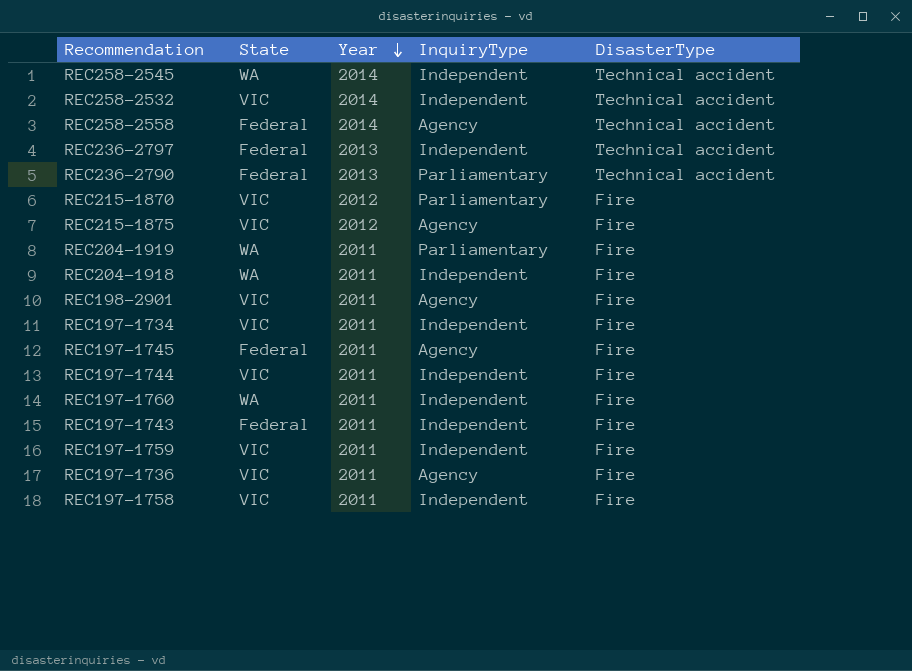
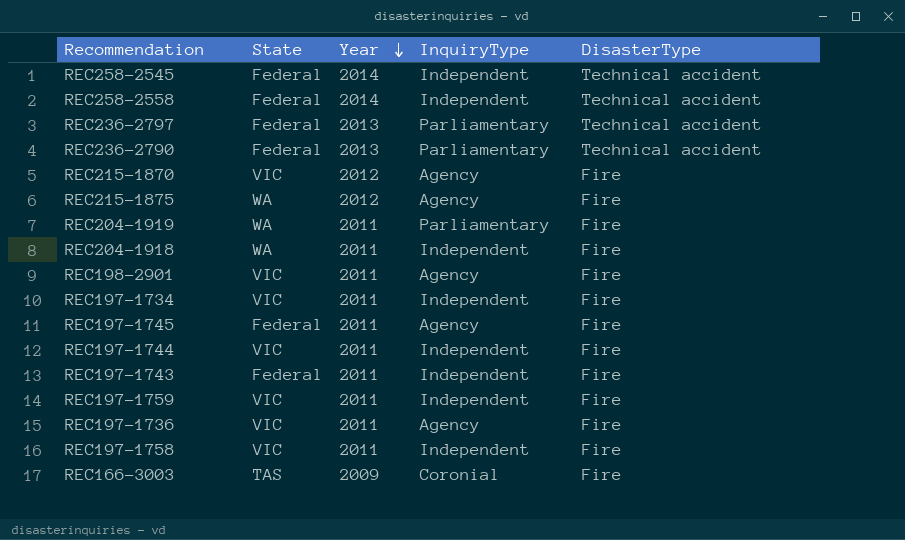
row REC258-2532: VIC | 2014 | Independent | Technical accident -> none
row REC197-1760: WA | 2011 | Independent | Fire -> none
REC258-2545 | State: WA -> Federal
REC258-2558 | InquiryType: Agency -> Independent
REC236-2797 | InquiryType: Independent -> Parliamentary
REC215-1870 | InquiryType: Parliamentary -> Agency
REC215-1875 | State: VIC -> WA
row REC166-3003: none -> TAS | 2009 | Coronial | Fire

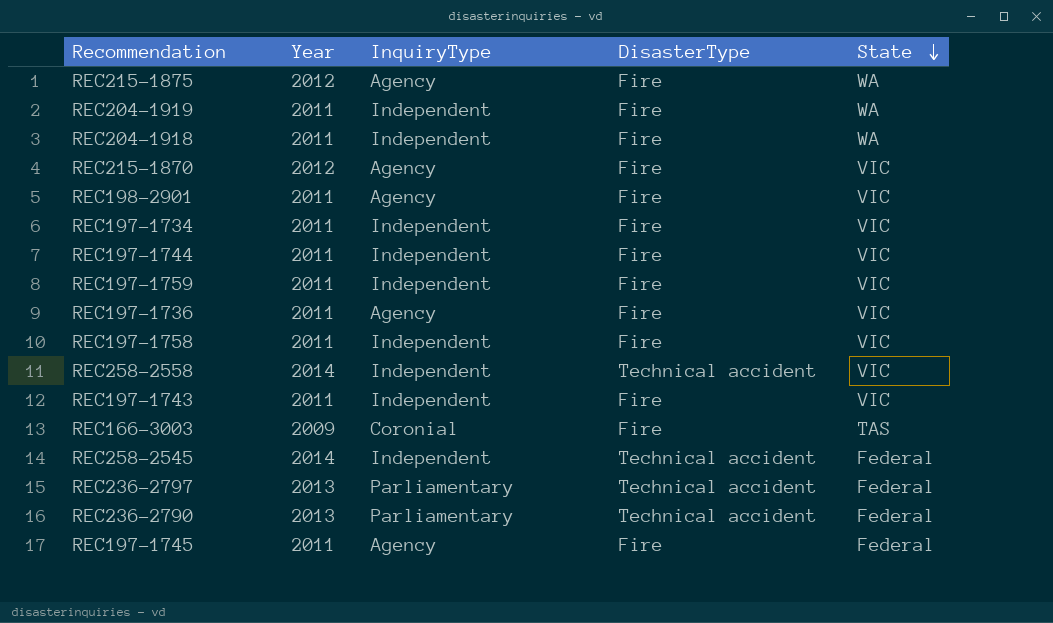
row order: Year descending -> State descending
column State | position: 2 -> 5
REC204-1919 | InquiryType: Parliamentary -> Independent
REC258-2558 | State: Federal -> VIC
REC197-1743 | State: Federal -> VIC

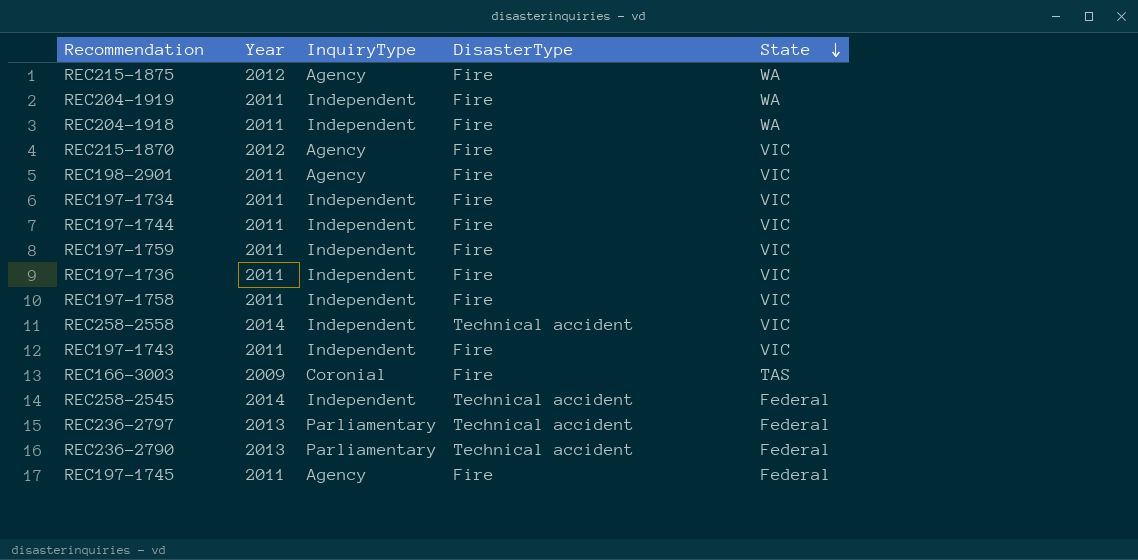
REC197-1736 | InquiryType: Agency -> Independent

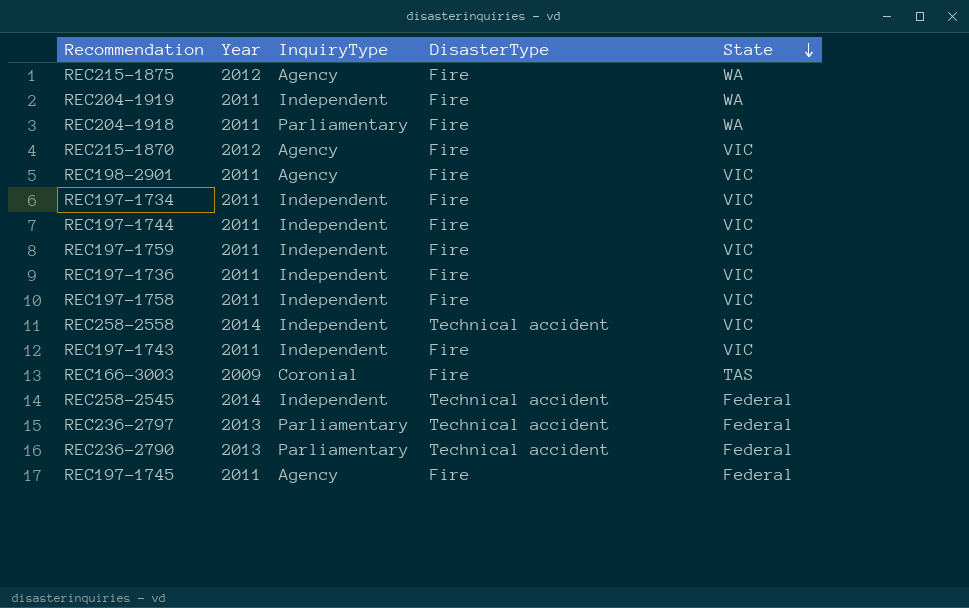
REC204-1918 | InquiryType: Independent -> Parliamentary

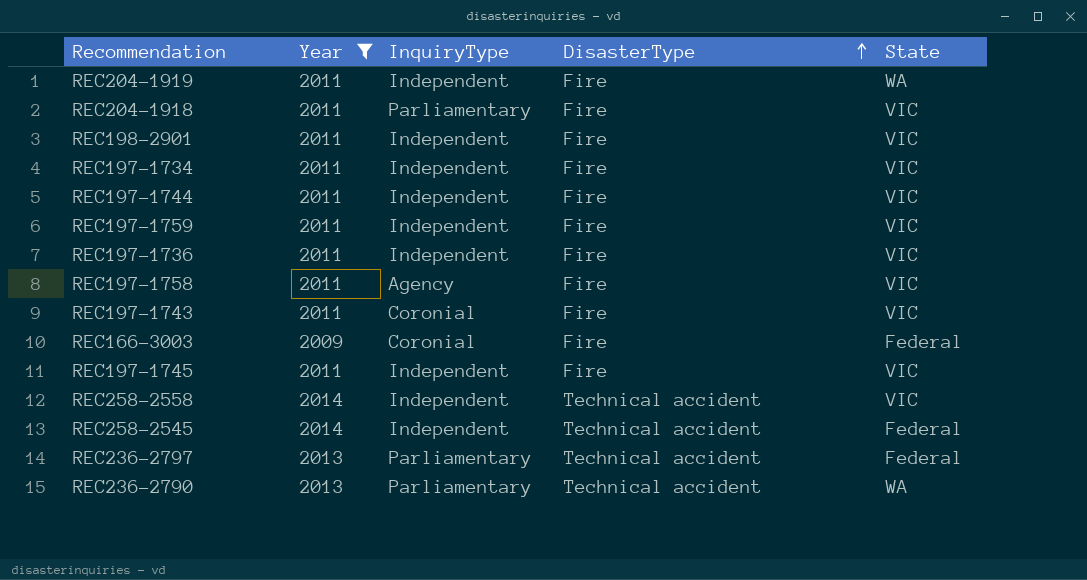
filter: none -> Year != 2012
row order: State descending -> DisasterType ascending
REC204-1918 | State: WA -> VIC
REC198-2901 | InquiryType: Agency -> Independent
REC197-1758 | InquiryType: Independent -> Agency
REC197-1743 | InquiryType: Independent -> Coronial
REC166-3003 | State: TAS -> Federal
REC197-1745 | InquiryType: Agency -> Independent
REC197-1745 | State: Federal -> VIC
REC236-2790 | State: Federal -> WA

